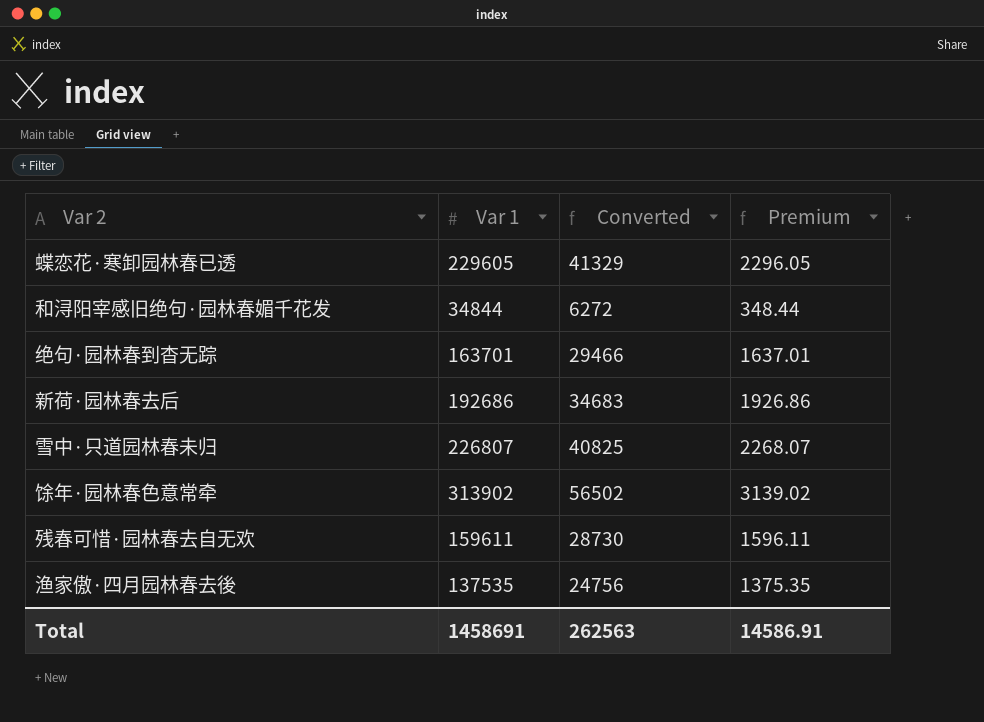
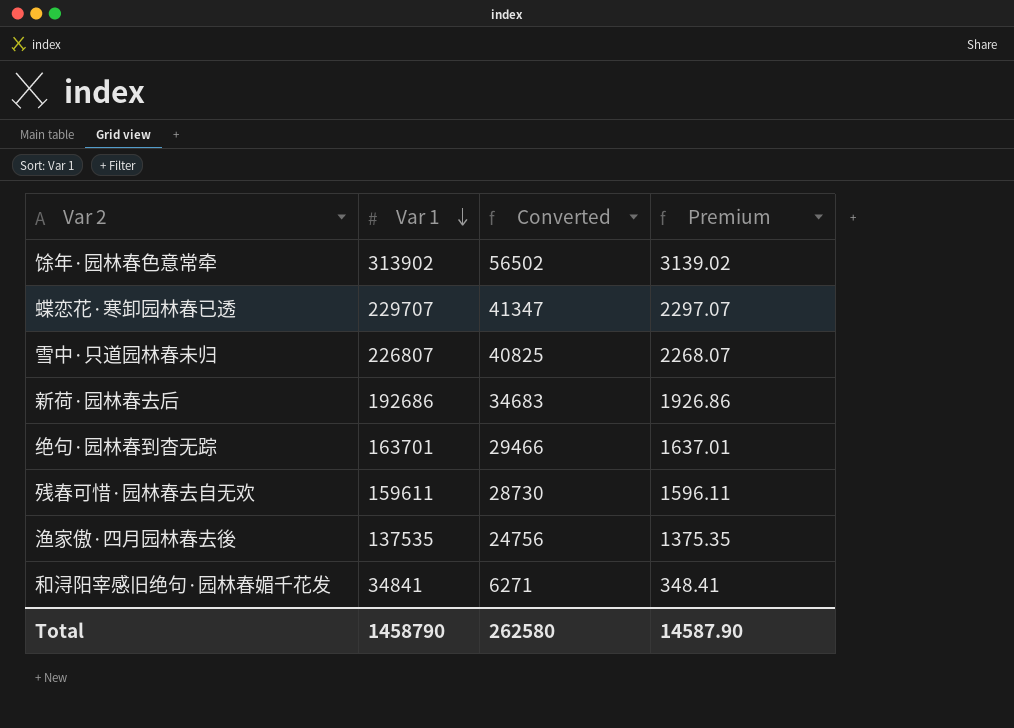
row order: none -> Var 1 descending
蝶恋花·寒卸园林春已透 | Var 1: 229605 -> 229707
蝶恋花·寒卸园林春已透 | Converted: 41329 -> 41347
蝶恋花·寒卸园林春已透 | Premium: 2296.05 -> 2297.07
和浔阳宰感旧绝句·园林春媚千花发 | Var 1: 34844 -> 34841
和浔阳宰感旧绝句·园林春媚千花发 | Converted: 6272 -> 6271
和浔阳宰感旧绝句·园林春媚千花发 | Premium: 348.44 -> 348.41
Total | Var 1: 1458691 -> 1458790
Total | Converted: 262563 -> 262580
Total | Premium: 14586.91 -> 14587.90

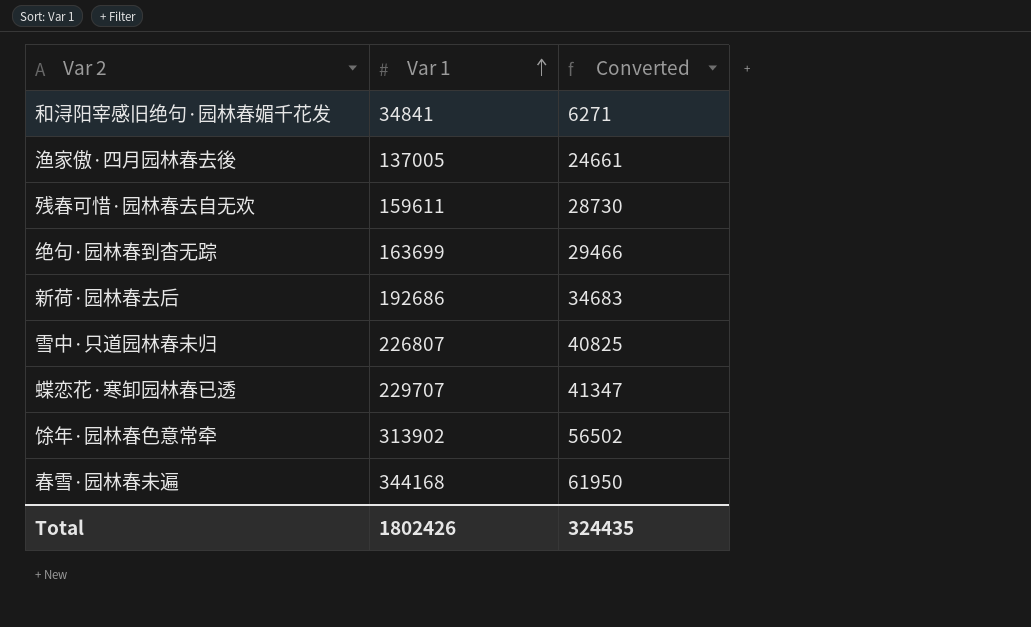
row order: Var 1 descending -> Var 1 ascending
column Premium | formula: [Var 1] * 0.01 -> none
渔家傲·四月园林春去後 | Var 1: 137535 -> 137005
渔家傲·四月园林春去後 | Converted: 24756 -> 24661
绝句·园林春到杳无踪 | Var 1: 163701 -> 163699
row 春雪·园林春未遍: none -> 344168 | 61950
Total | Var 1: 1458790 -> 1802426
Total | Converted: 262580 -> 324435

